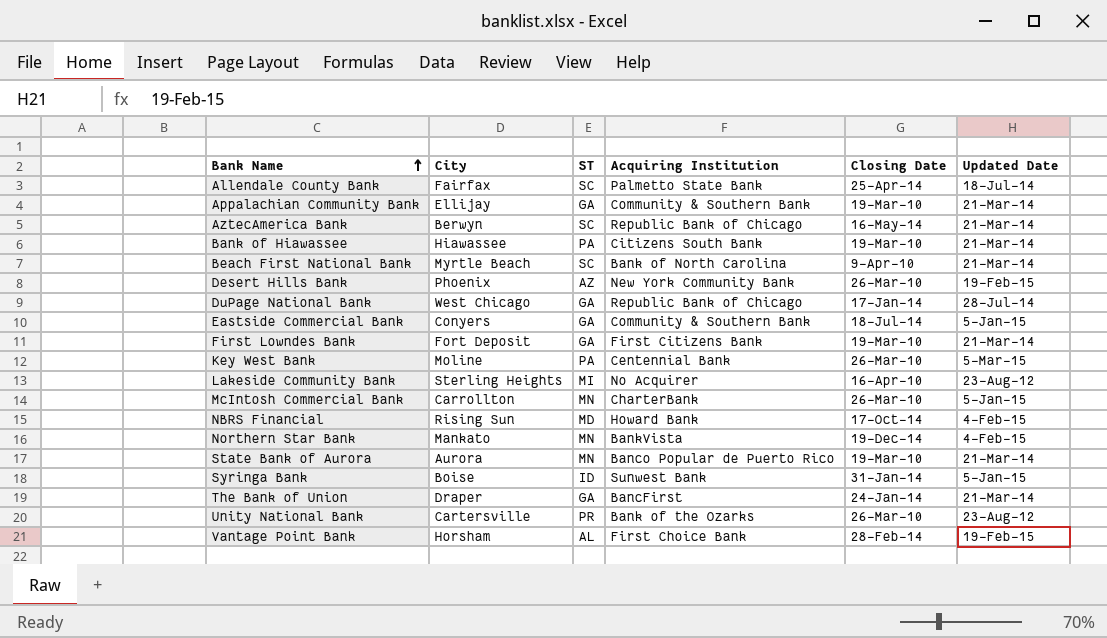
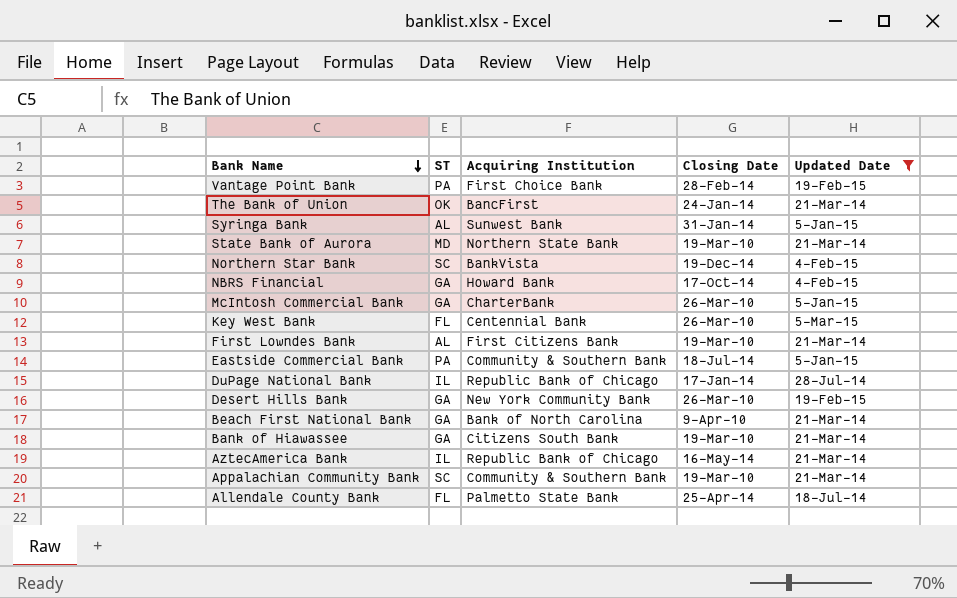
filter: none -> Updated Date != 23-Aug-12
row order: Bank Name ascending -> Bank Name descending
column City | position: 2 -> none
Vantage Point Bank | ST: AL -> PA
The Bank of Union | ST: GA -> OK
Syringa Bank | ST: ID -> AL
State Bank of Aurora | ST: MN -> MD
State Bank of Aurora | Acquiring Institution: Banco Popular de Puerto Rico -> Northern State Bank
Northern Star Bank | ST: MN -> SC
NBRS Financial | ST: MD -> GA
McIntosh Commercial Bank | ST: MN -> GA
Key West Bank | ST: PA -> FL
First Lowndes Bank | ST: GA -> AL
Eastside Commercial Bank | ST: GA -> PA
DuPage National Bank | ST: GA -> IL
Desert Hills Bank | ST: AZ -> GA
Beach First National Bank | ST: SC -> GA
Bank of Hiawassee | ST: PA -> GA
AztecAmerica Bank | ST: SC -> IL
Appalachian Community Bank | ST: GA -> SC
Allendale County Bank | ST: SC -> FL

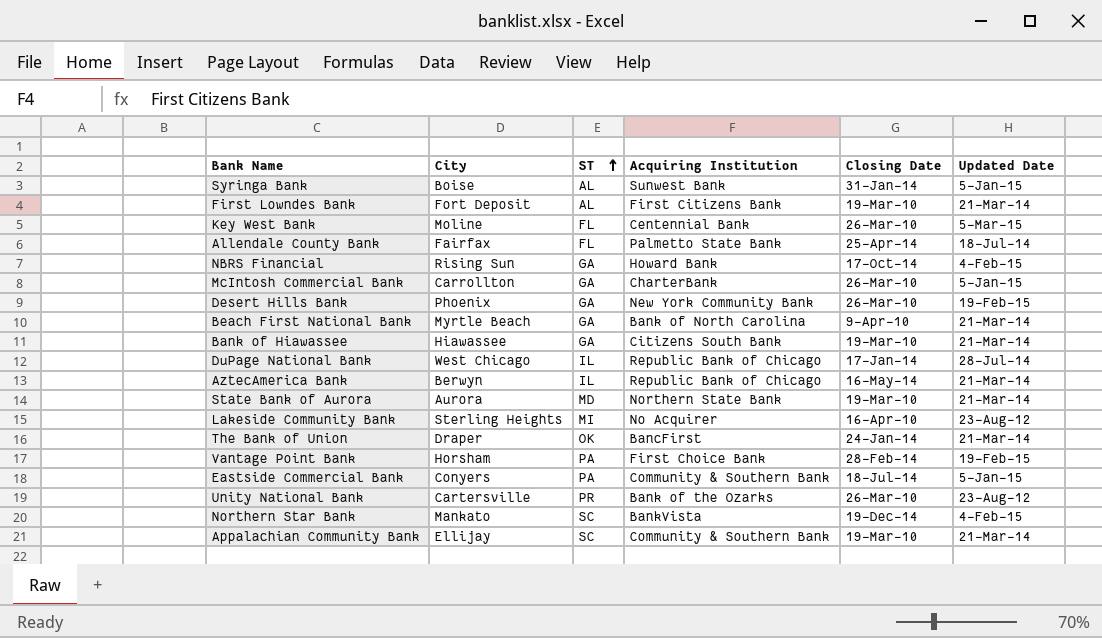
filter: Updated Date != 23-Aug-12 -> none
row order: Bank Name descending -> ST ascending
column City | position: none -> 2

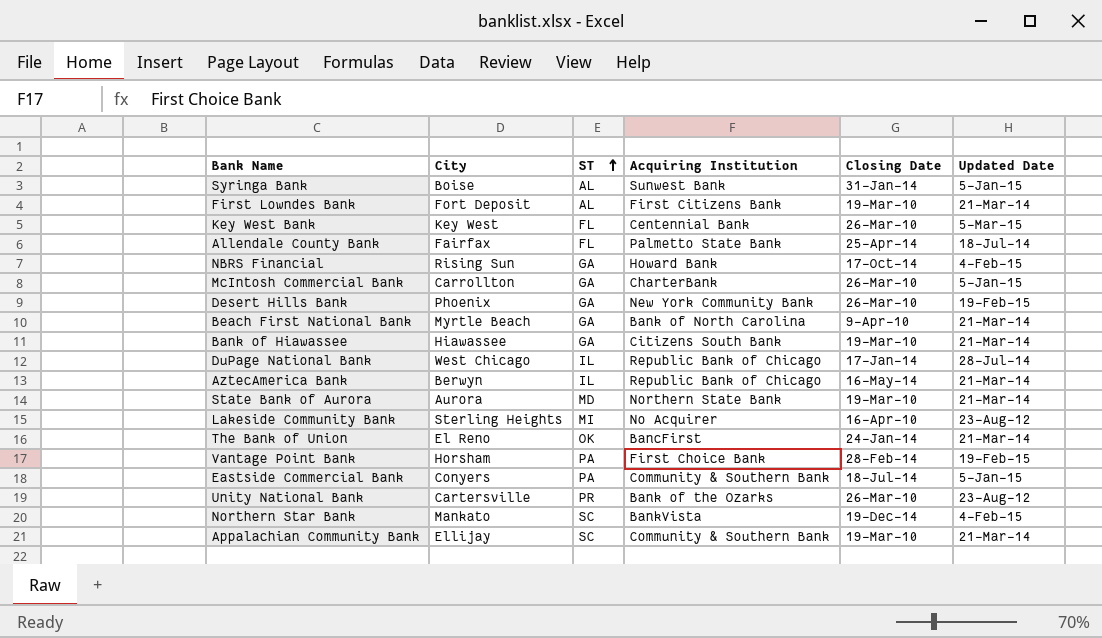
Key West Bank | City: Moline -> Key West
The Bank of Union | City: Draper -> El Reno

